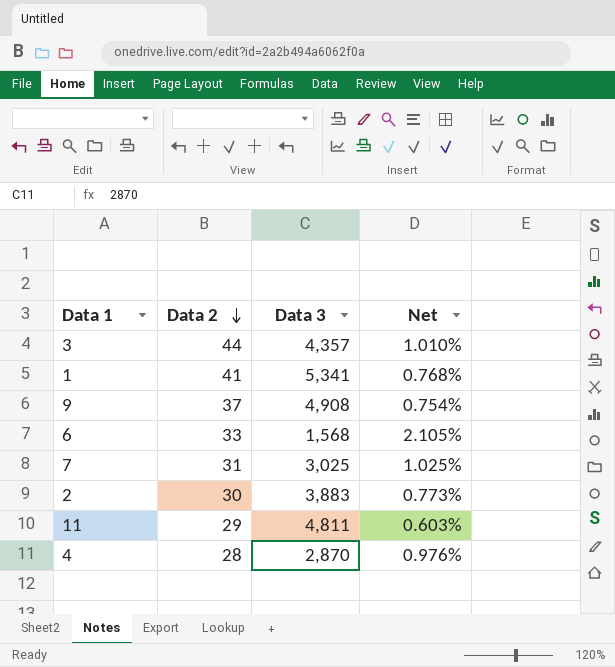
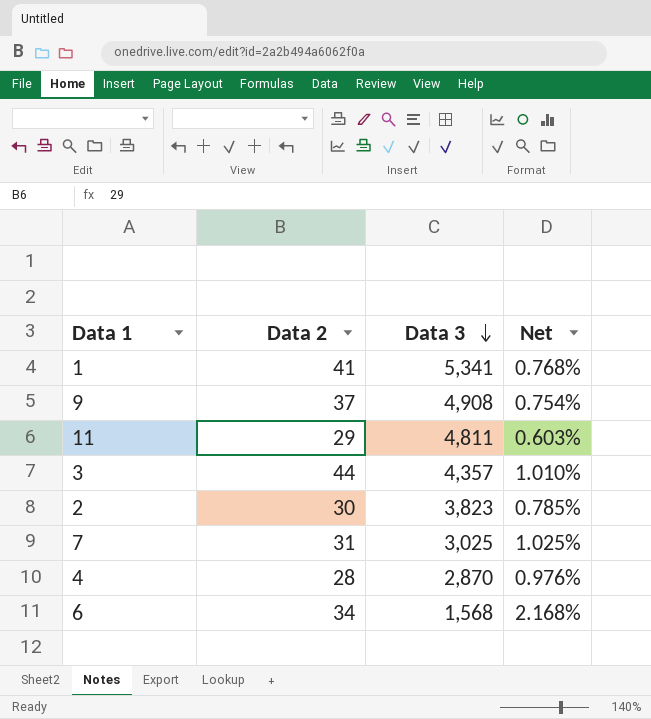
row order: Data 2 descending -> Data 3 descending
2 | Data 3: 3,883 -> 3,823
2 | Net: 0.773% -> 0.785%
6 | Data 2: 33 -> 34
6 | Net: 2.105% -> 2.168%

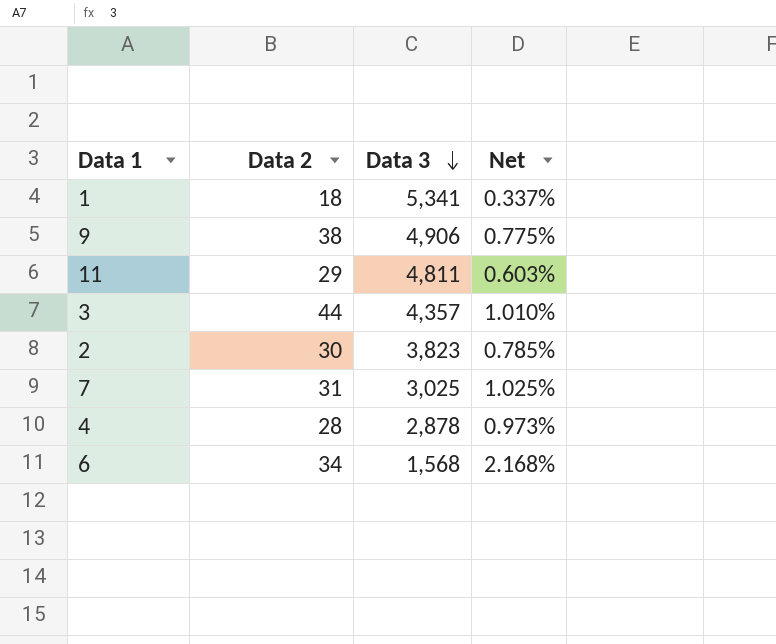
1 | Data 2: 41 -> 18
1 | Net: 0.768% -> 0.337%
9 | Data 2: 37 -> 38
9 | Data 3: 4,908 -> 4,906
9 | Net: 0.754% -> 0.775%
4 | Data 3: 2,870 -> 2,878
4 | Net: 0.976% -> 0.973%

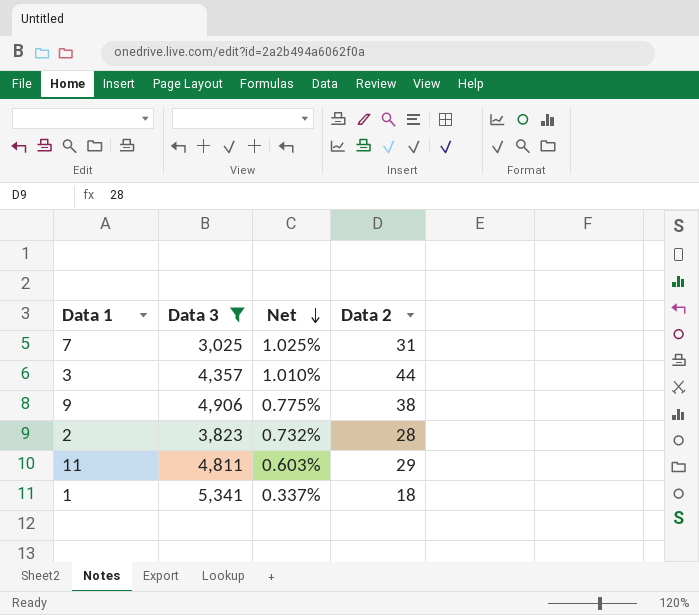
filter: none -> Data 3 >= 3,025
row order: Data 3 descending -> Net descending
column Data 2 | position: 2 -> 4
2 | Net: 0.785% -> 0.732%
2 | Data 2: 30 -> 28

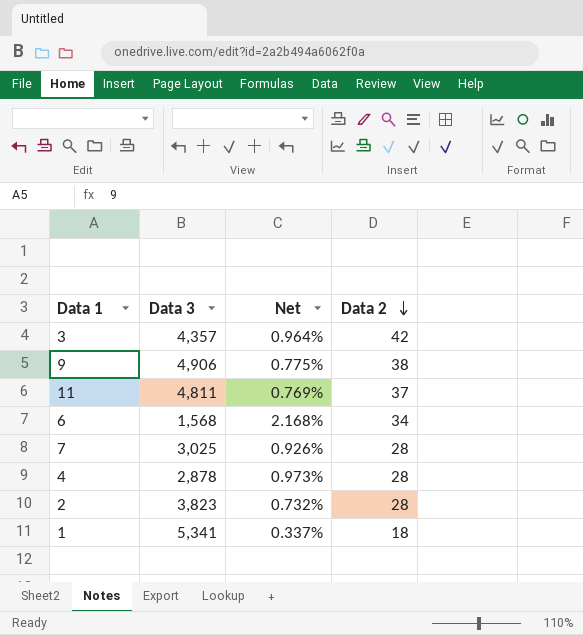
filter: Data 3 >= 3,025 -> none
row order: Net descending -> Data 2 descending
3 | Net: 1.010% -> 0.964%
3 | Data 2: 44 -> 42
11 | Net: 0.603% -> 0.769%
11 | Data 2: 29 -> 37
7 | Net: 1.025% -> 0.926%
7 | Data 2: 31 -> 28

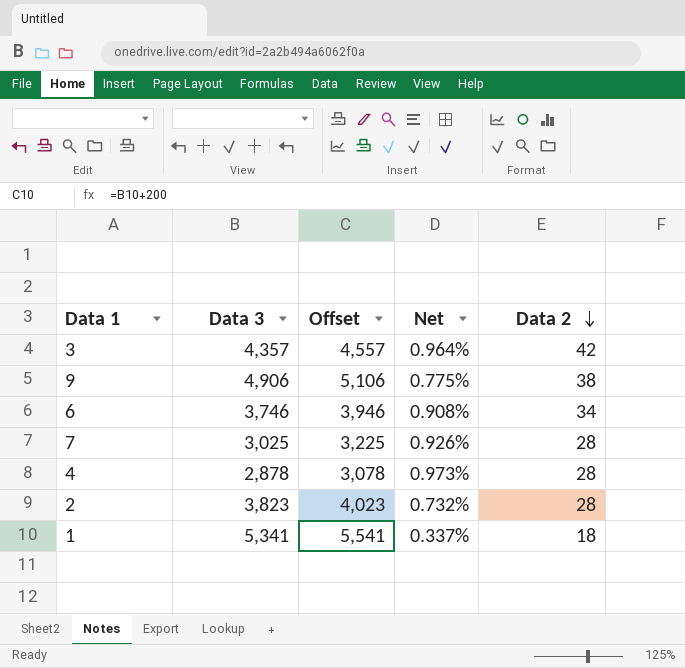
column Offset | formula: none -> [Data 3] + 200
row 11: 4,811 | 0.769% | 37 -> none
6 | Data 3: 1,568 -> 3,746
6 | Net: 2.168% -> 0.908%

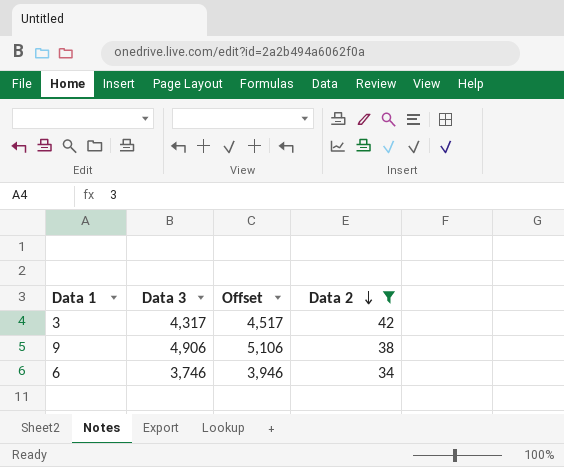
filter: none -> Data 2 >= 34
column Net | formula: [Data 2] / [Data 3] -> none
3 | Data 3: 4,357 -> 4,317
3 | Offset: 4,557 -> 4,517

